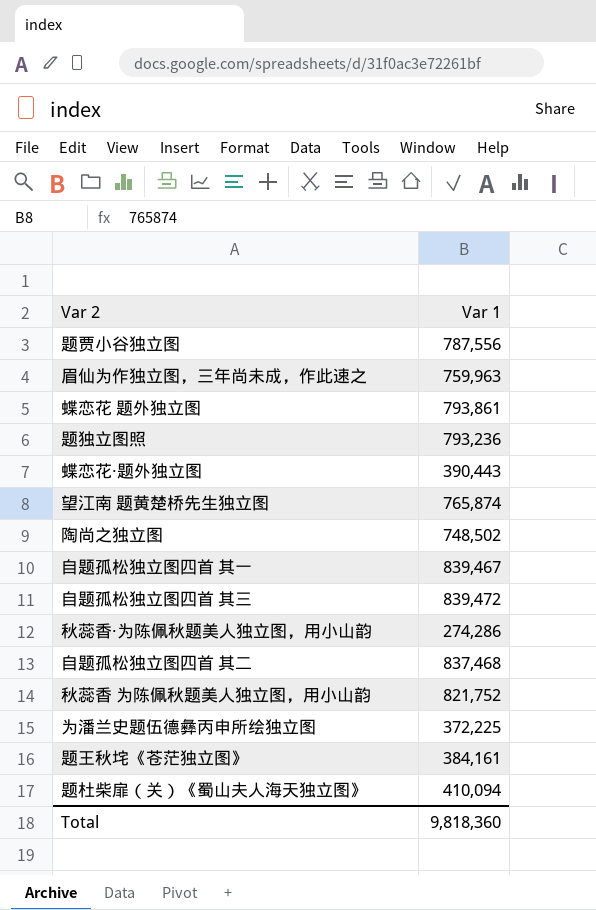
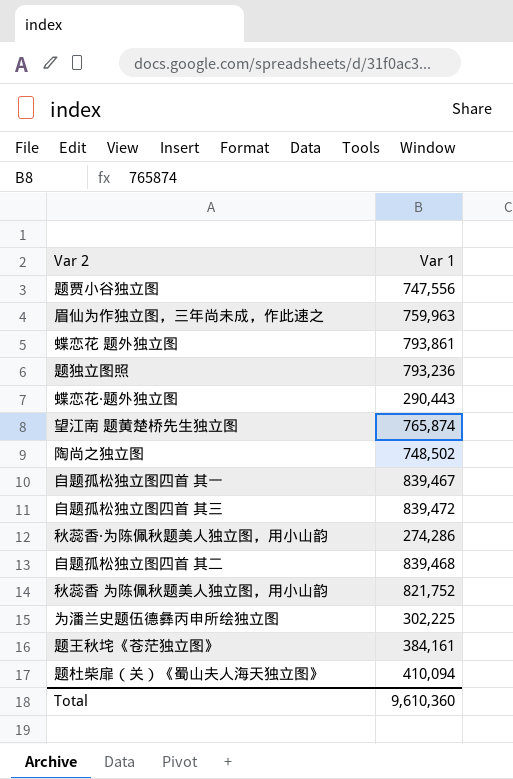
题贾小谷独立图 | Var 1: 787,556 -> 747,556
蝶恋花·题外独立图 | Var 1: 390,443 -> 290,443
自题孤松独立图四首 其二 | Var 1: 837,468 -> 839,468
为潘兰史题伍德彝丙申所绘独立图 | Var 1: 372,225 -> 302,225
Total | Var 1: 9,818,360 -> 9,610,360

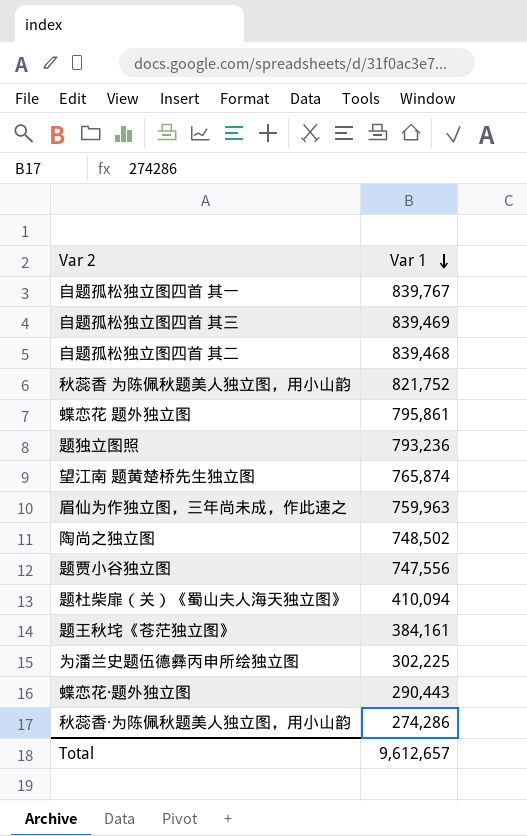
row order: none -> Var 1 descending
自题孤松独立图四首 其一 | Var 1: 839,467 -> 839,767
自题孤松独立图四首 其三 | Var 1: 839,472 -> 839,469
蝶恋花 题外独立图 | Var 1: 793,861 -> 795,861
Total | Var 1: 9,610,360 -> 9,612,657

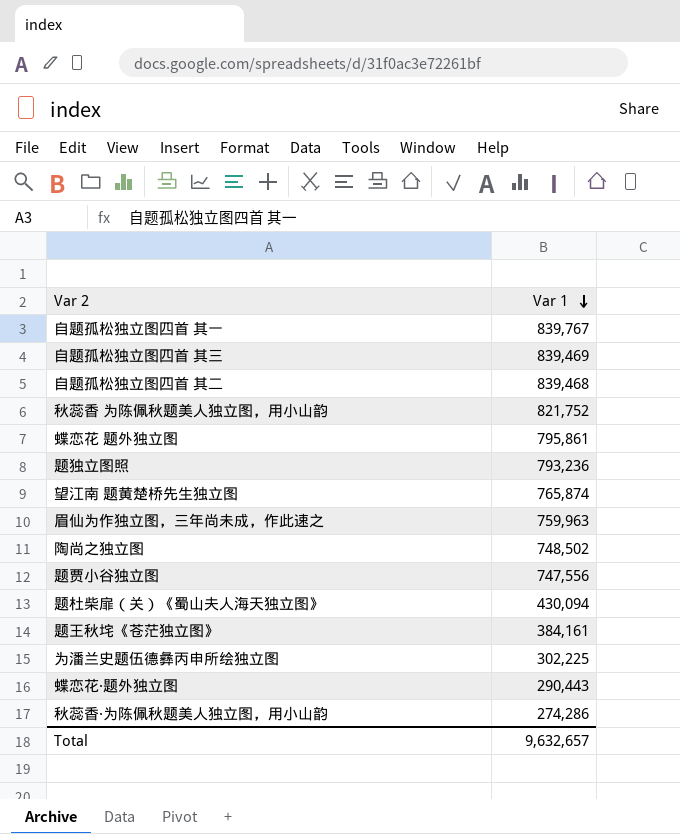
题杜柴扉（关）《蜀山夫人海天独立图》 | Var 1: 410,094 -> 430,094
Total | Var 1: 9,612,657 -> 9,632,657

